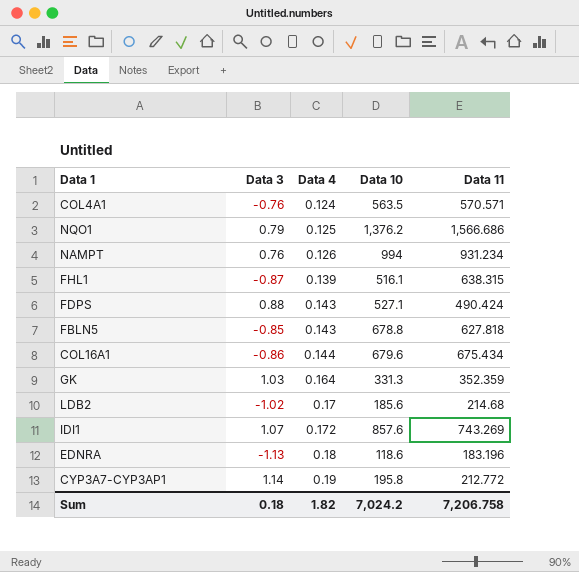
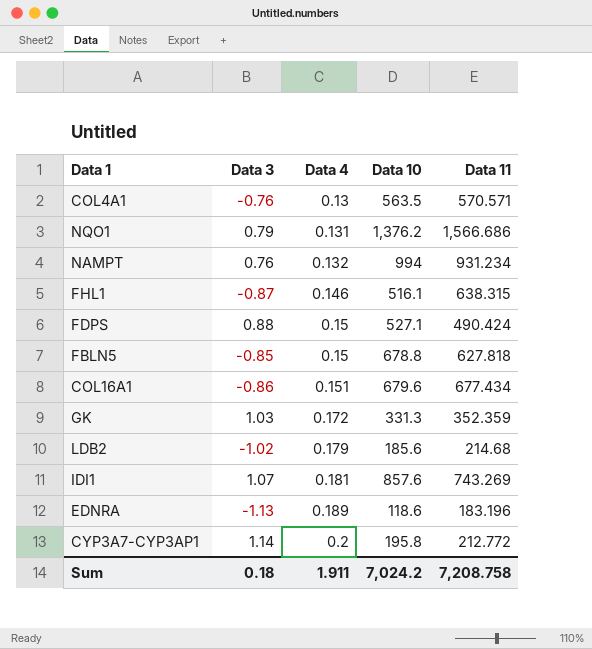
COL4A1 | Data 4: 0.124 -> 0.13
NQO1 | Data 4: 0.125 -> 0.131
NAMPT | Data 4: 0.126 -> 0.132
FHL1 | Data 4: 0.139 -> 0.146
FDPS | Data 4: 0.143 -> 0.15
FBLN5 | Data 4: 0.143 -> 0.15
COL16A1 | Data 4: 0.144 -> 0.151
COL16A1 | Data 11: 675.434 -> 677.434
GK | Data 4: 0.164 -> 0.172
LDB2 | Data 4: 0.17 -> 0.179
IDI1 | Data 4: 0.172 -> 0.181
EDNRA | Data 4: 0.18 -> 0.189
CYP3A7-CYP3AP1 | Data 4: 0.19 -> 0.2
Sum | Data 4: 1.82 -> 1.911
Sum | Data 11: 7,206.758 -> 7,208.758

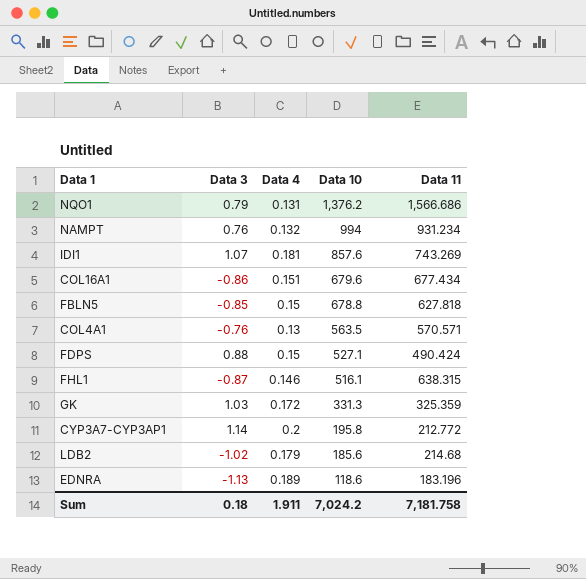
row order: Data 4 ascending -> Data 10 descending
GK | Data 11: 352.359 -> 325.359
Sum | Data 11: 7,208.758 -> 7,181.758

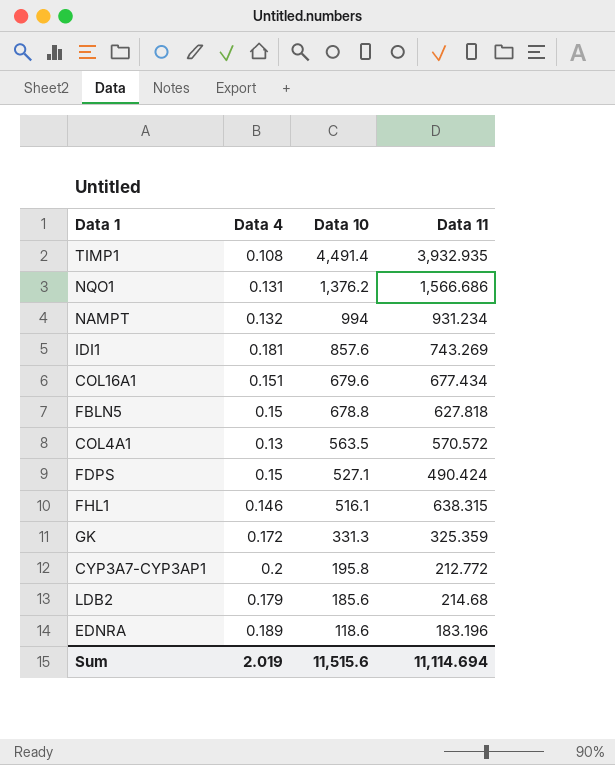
column Data 3 | position: 2 -> none
row TIMP1: none -> 0.108 | 4,491.4 | 3,932.935
COL4A1 | Data 11: 570.571 -> 570.572
Sum | Data 4: 1.911 -> 2.019
Sum | Data 10: 7,024.2 -> 11,515.6
Sum | Data 11: 7,181.758 -> 11,114.694

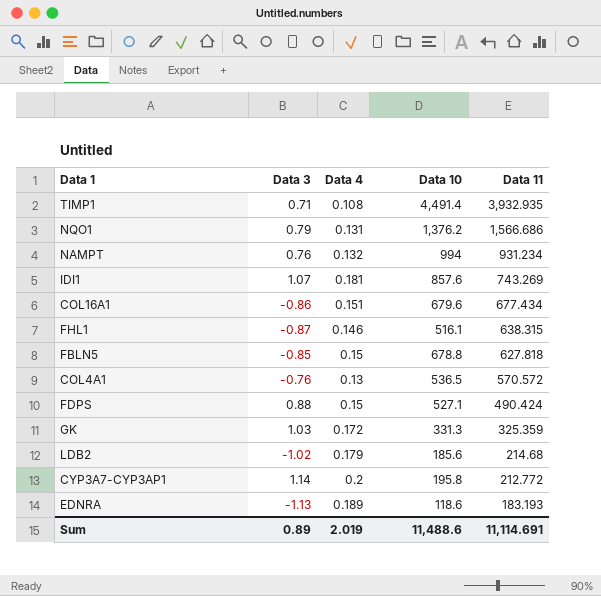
row order: Data 10 descending -> Data 11 descending
column Data 3 | position: none -> 2
COL4A1 | Data 10: 563.5 -> 536.5
EDNRA | Data 11: 183.196 -> 183.193
Sum | Data 10: 11,515.6 -> 11,488.6
Sum | Data 11: 11,114.694 -> 11,114.691

